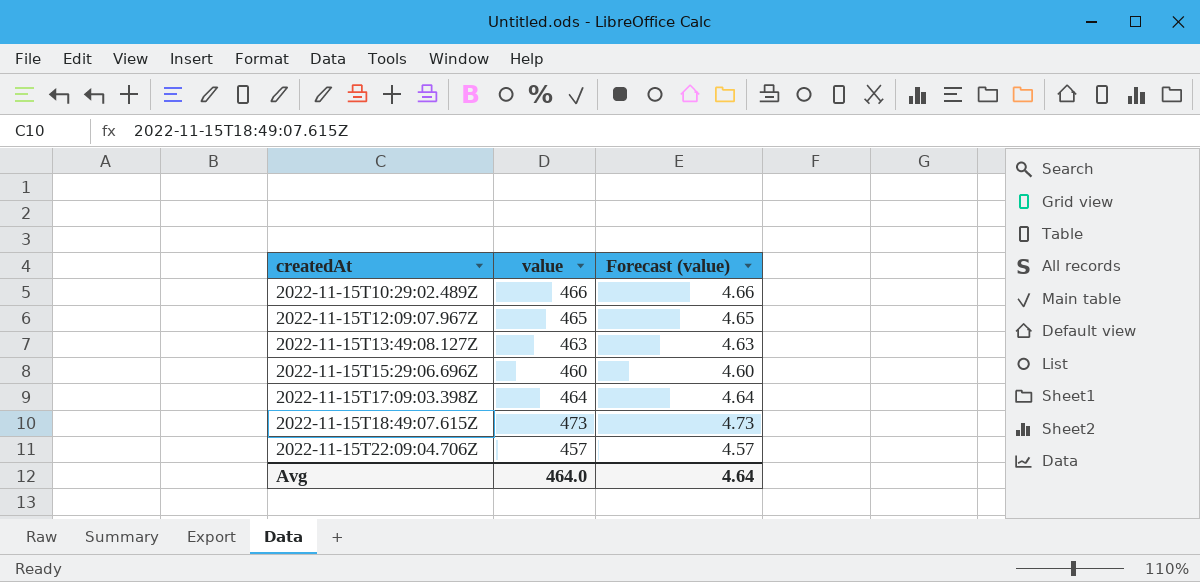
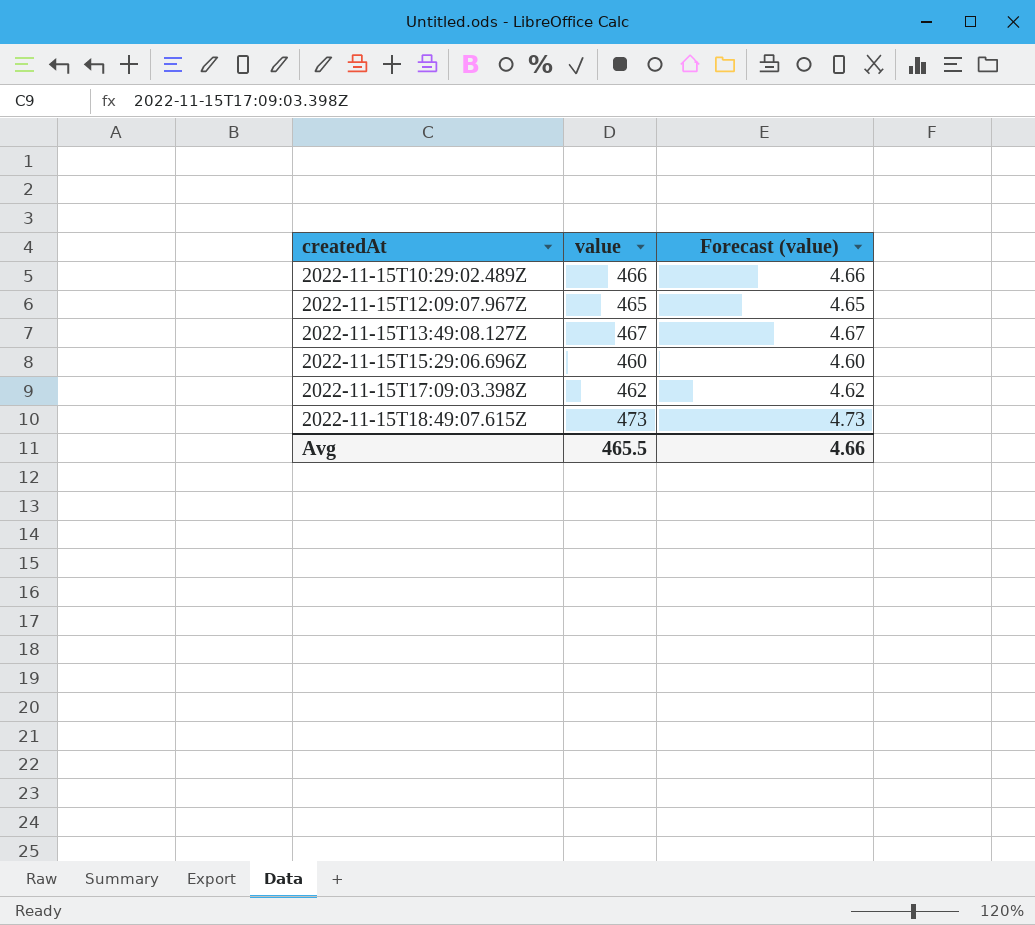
row 2022-11-15T22:09:04.706Z: 457 | 4.57 -> none
2022-11-15T13:49:08.127Z | value: 463 -> 467
2022-11-15T13:49:08.127Z | Forecast (value): 4.63 -> 4.67
2022-11-15T17:09:03.398Z | value: 464 -> 462
2022-11-15T17:09:03.398Z | Forecast (value): 4.64 -> 4.62
Avg | value: 464.0 -> 465.5
Avg | Forecast (value): 4.64 -> 4.66

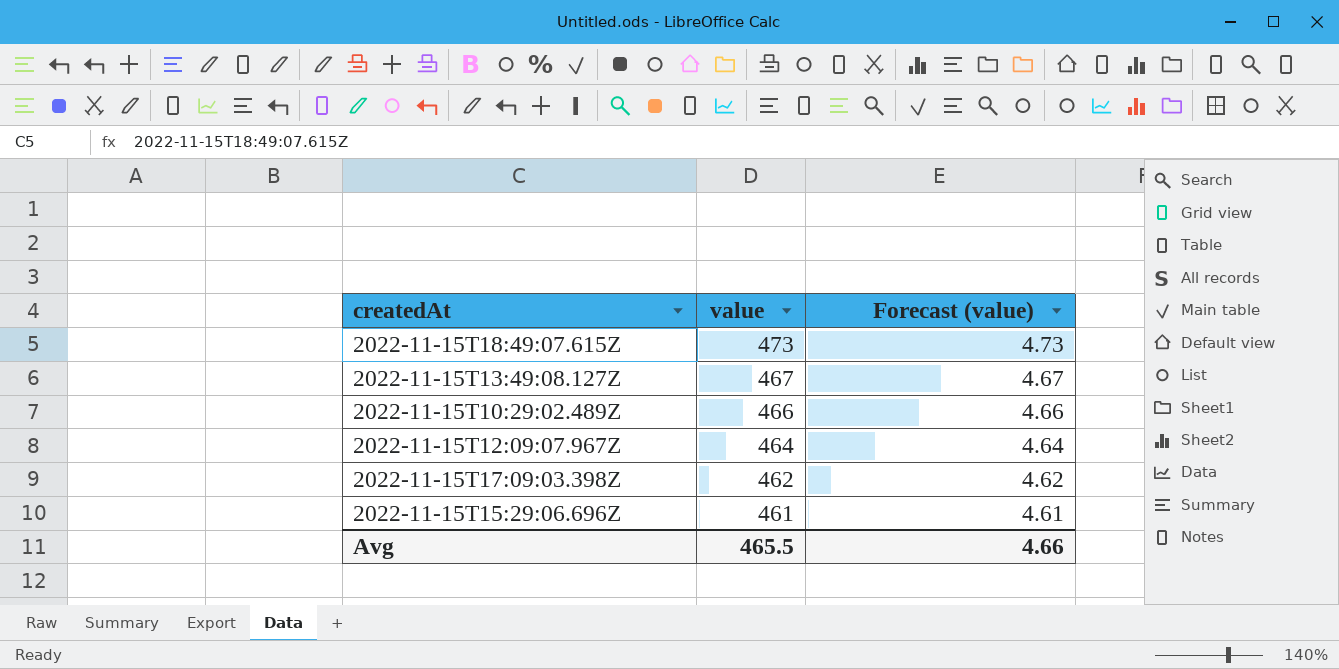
row order: createdAt ascending -> value descending
2022-11-15T12:09:07.967Z | value: 465 -> 464
2022-11-15T12:09:07.967Z | Forecast (value): 4.65 -> 4.64
2022-11-15T15:29:06.696Z | value: 460 -> 461
2022-11-15T15:29:06.696Z | Forecast (value): 4.60 -> 4.61

